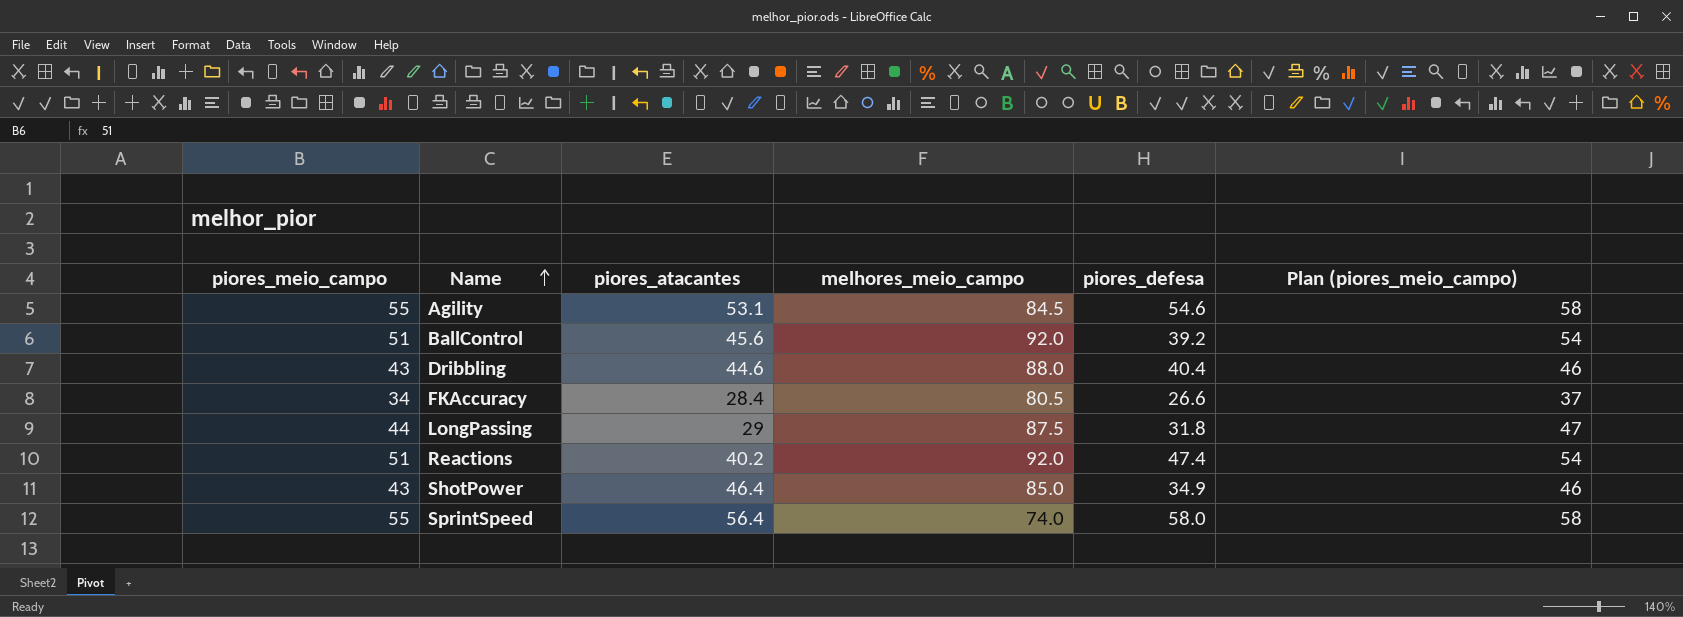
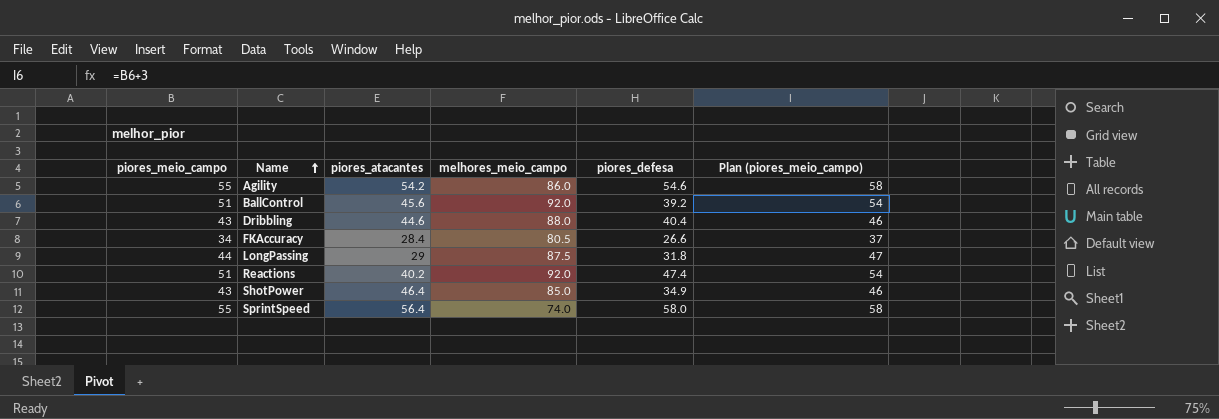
Agility | piores_atacantes: 53.1 -> 54.2
Agility | melhores_meio_campo: 84.5 -> 86.0

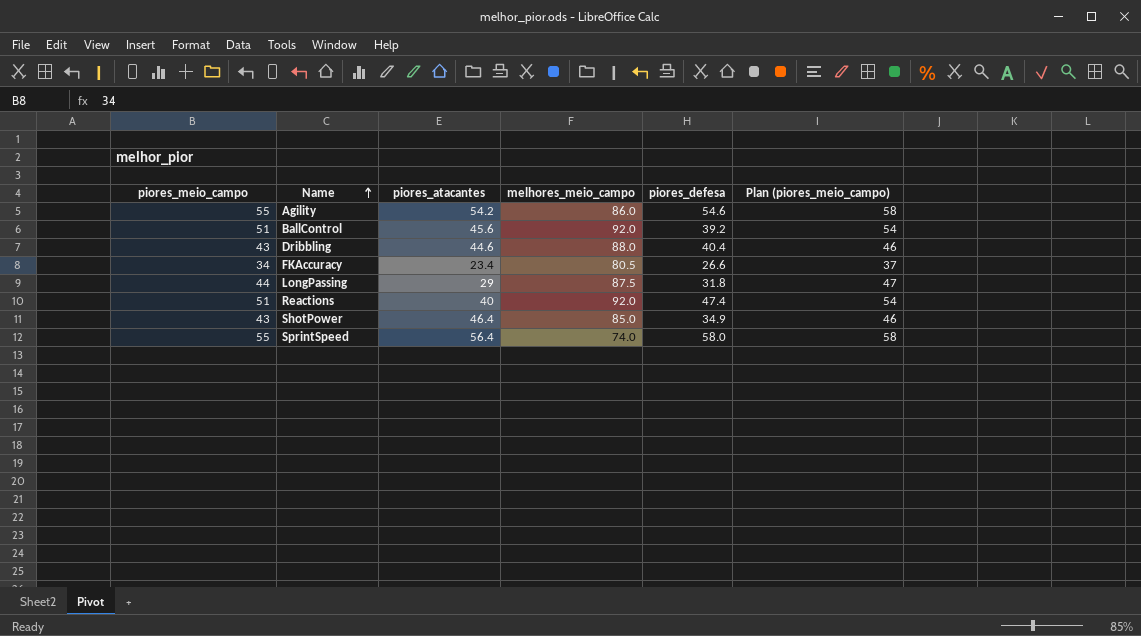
FKAccuracy | piores_atacantes: 28.4 -> 23.4
Reactions | piores_atacantes: 40.2 -> 40

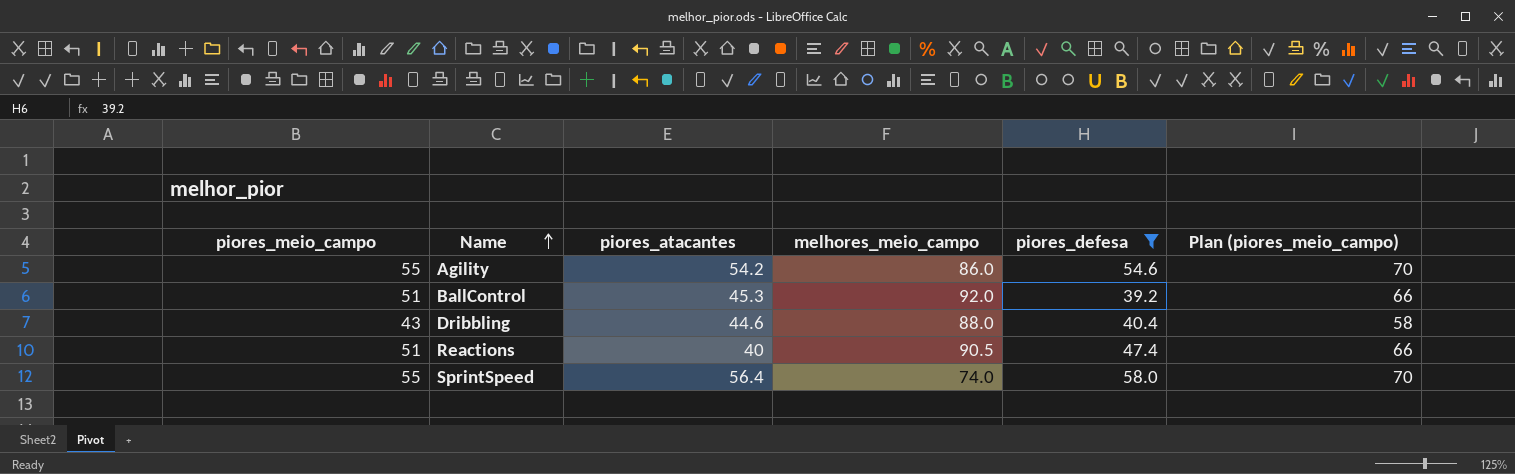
filter: none -> piores_defesa >= 39.2
column Plan (piores_meio_campo) | formula: [piores_meio_campo] + 3 -> [piores_meio_campo] + 15
BallControl | piores_atacantes: 45.6 -> 45.3
Reactions | melhores_meio_campo: 92.0 -> 90.5

